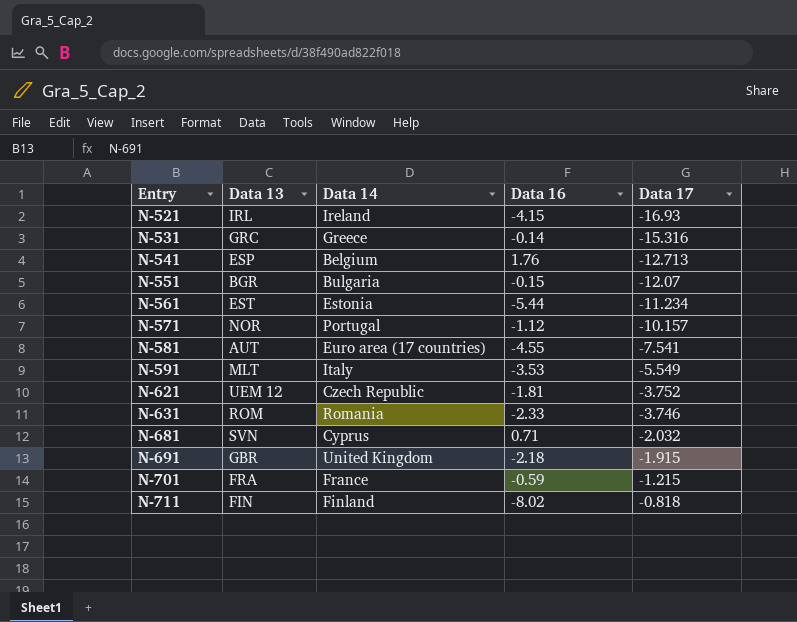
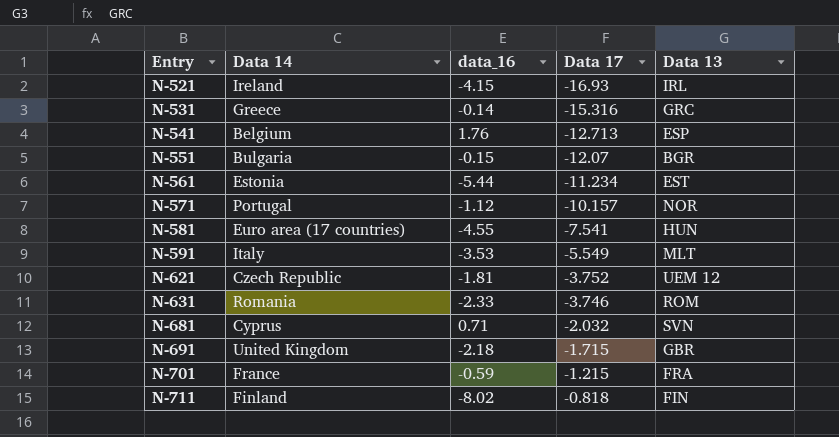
column name: Data 16 -> data_16
column Data 13 | position: 2 -> 5
N-581 | Data 13: AUT -> HUN
N-691 | Data 17: -1.915 -> -1.715

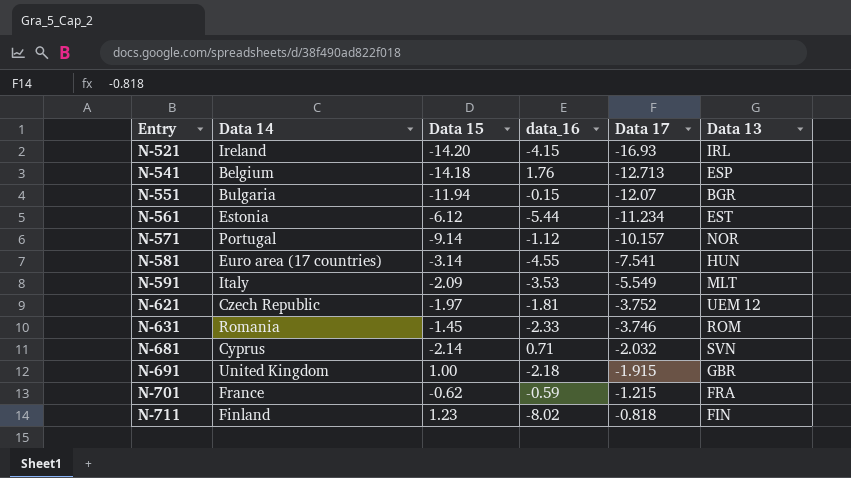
column Data 15 | position: none -> 3
row N-531: Greece | -0.14 | -15.316 | GRC -> none
N-691 | Data 17: -1.715 -> -1.915

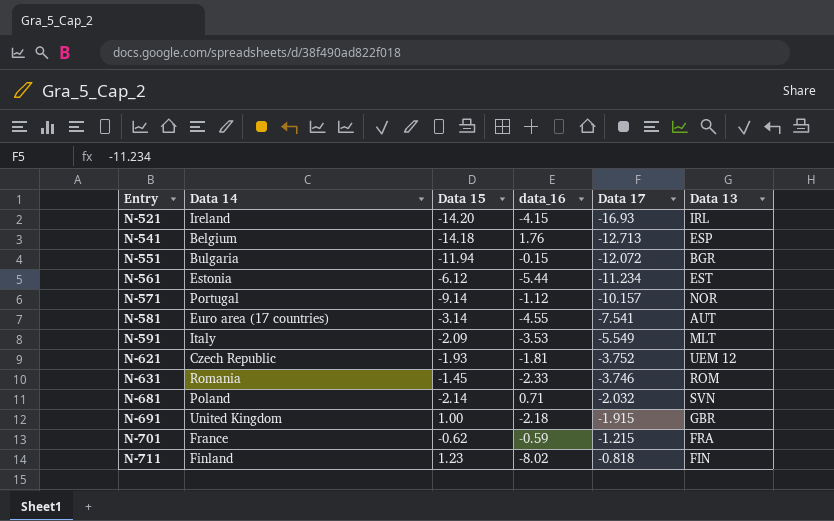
N-551 | Data 17: -12.07 -> -12.072
N-581 | Data 13: HUN -> AUT
N-621 | Data 15: -1.97 -> -1.93
N-681 | Data 14: Cyprus -> Poland

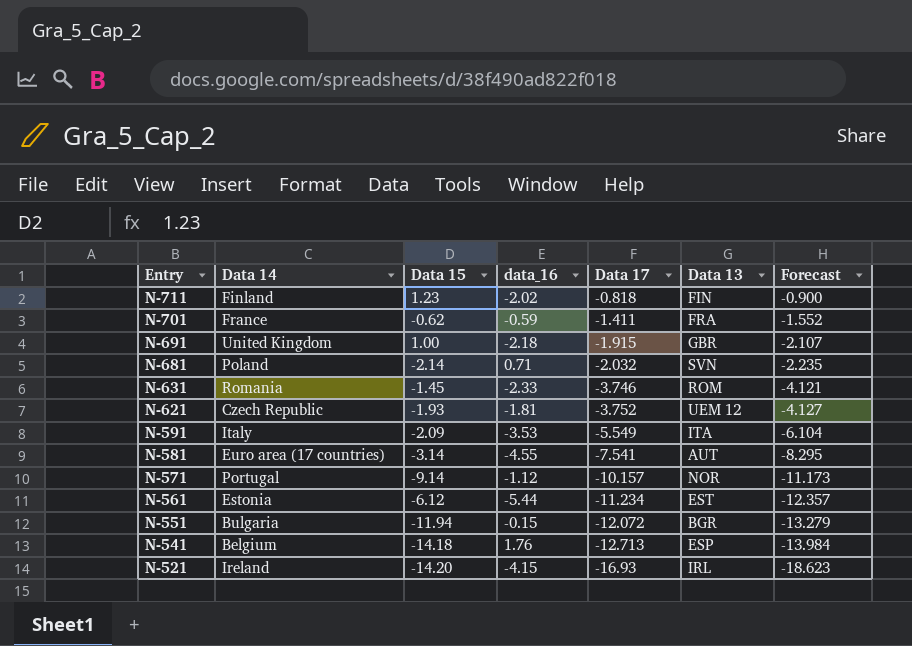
row order: Entry ascending -> Entry descending
column Forecast | formula: none -> [Data 17] * 1.1
N-711 | data_16: -8.02 -> -2.02
N-701 | Data 17: -1.215 -> -1.411
N-591 | Data 13: MLT -> ITA

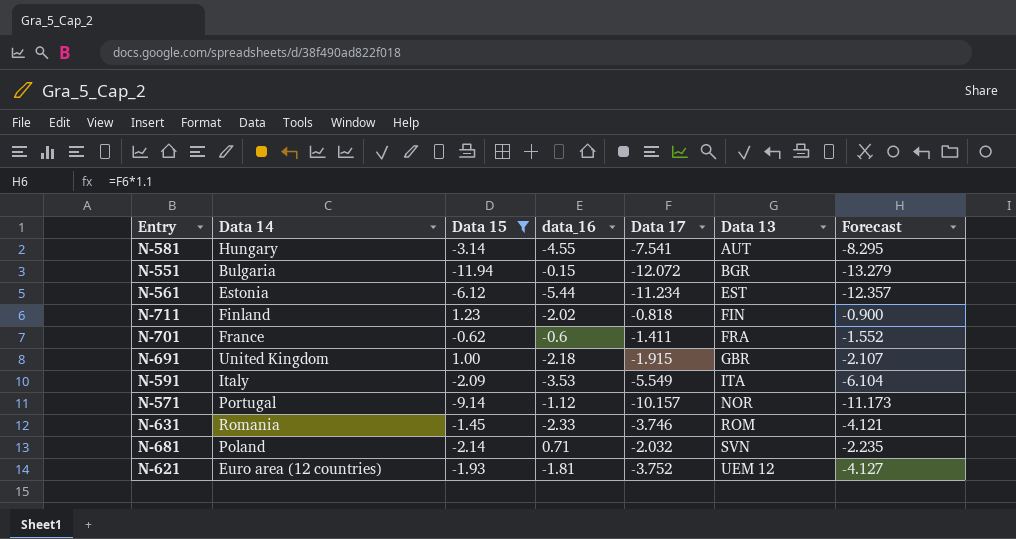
filter: none -> Data 15 >= -11.94
row order: Entry descending -> Data 13 ascending
N-581 | Data 14: Euro area (17 countries) -> Hungary
N-701 | data_16: -0.59 -> -0.6
N-621 | Data 14: Czech Republic -> Euro area (12 countries)

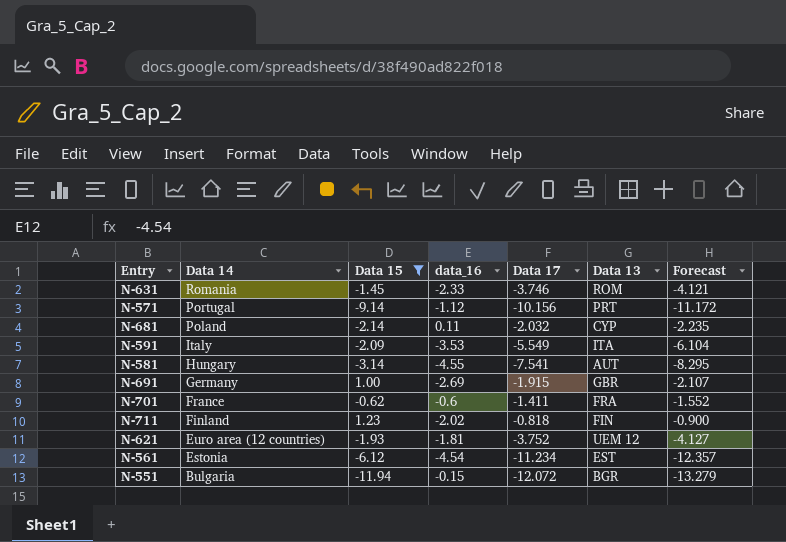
row order: Data 13 ascending -> Data 14 descending
N-571 | Data 17: -10.157 -> -10.156
N-571 | Data 13: NOR -> PRT
N-571 | Forecast: -11.173 -> -11.172
N-681 | data_16: 0.71 -> 0.11
N-681 | Data 13: SVN -> CYP
N-691 | Data 14: United Kingdom -> Germany
N-691 | data_16: -2.18 -> -2.69
N-561 | data_16: -5.44 -> -4.54

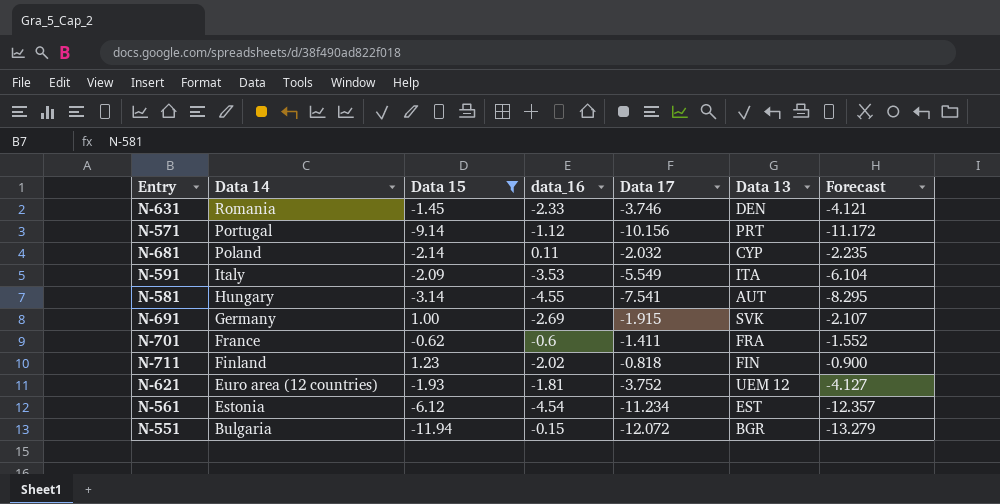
N-631 | Data 13: ROM -> DEN
N-691 | Data 13: GBR -> SVK

